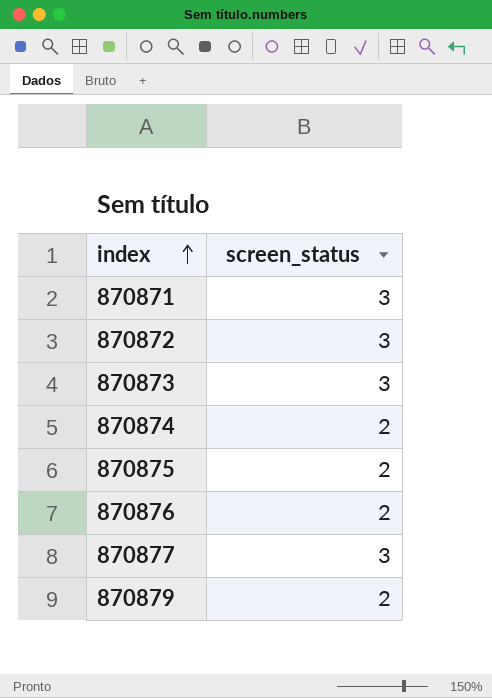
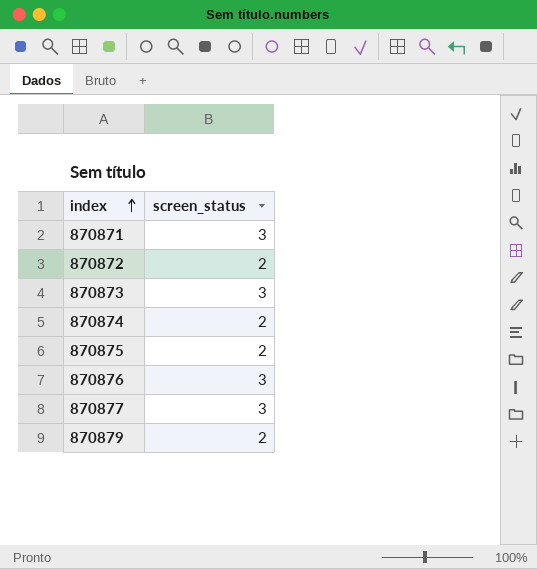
870872 | screen_status: 3 -> 2
870876 | screen_status: 2 -> 3

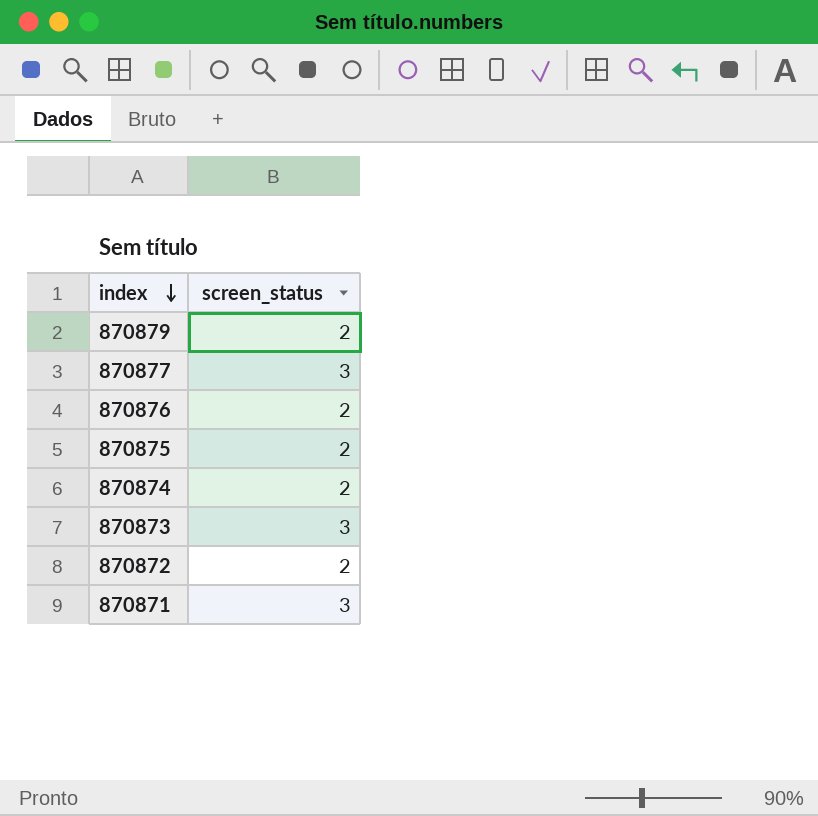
row order: index ascending -> index descending
870876 | screen_status: 3 -> 2

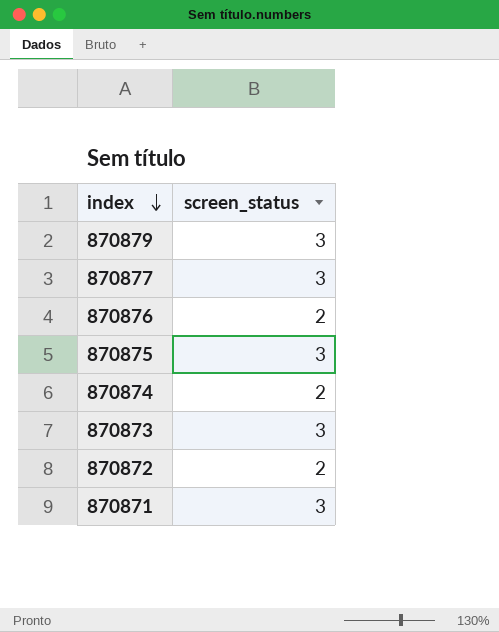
870879 | screen_status: 2 -> 3
870875 | screen_status: 2 -> 3

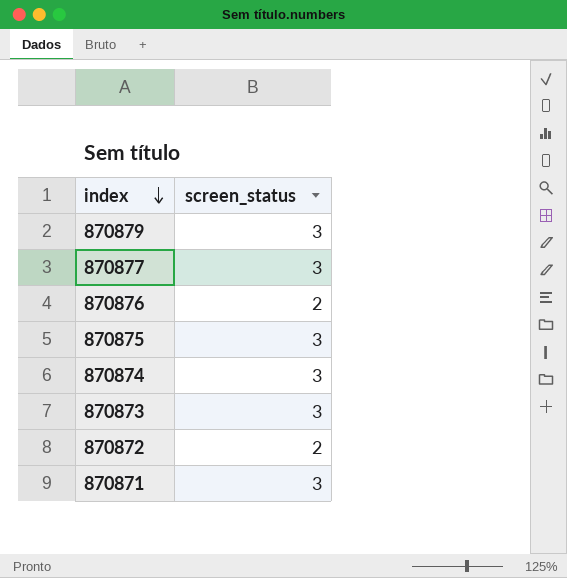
870874 | screen_status: 2 -> 3

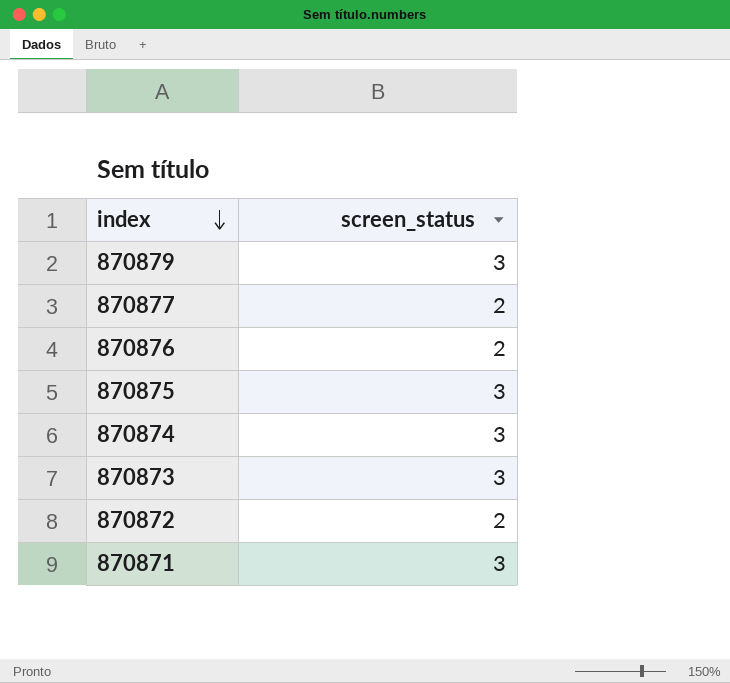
870877 | screen_status: 3 -> 2

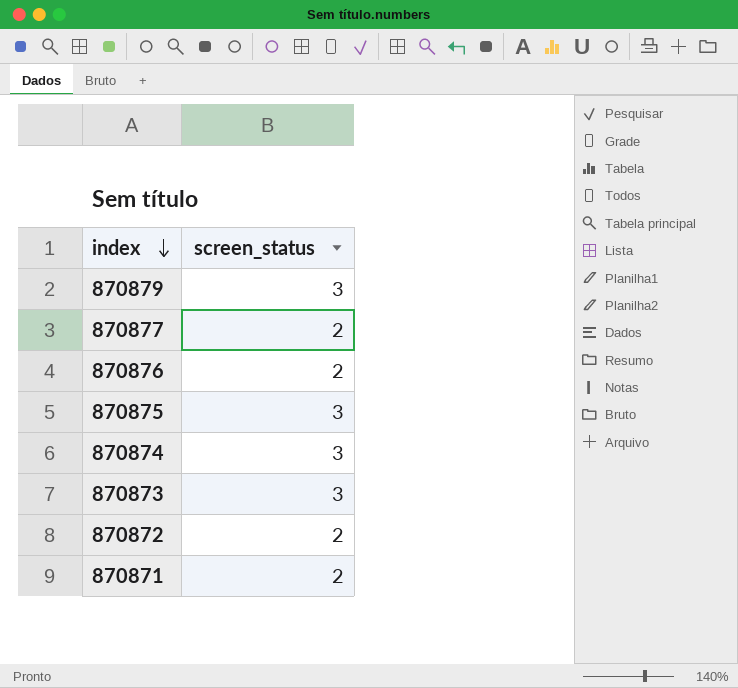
870871 | screen_status: 3 -> 2

